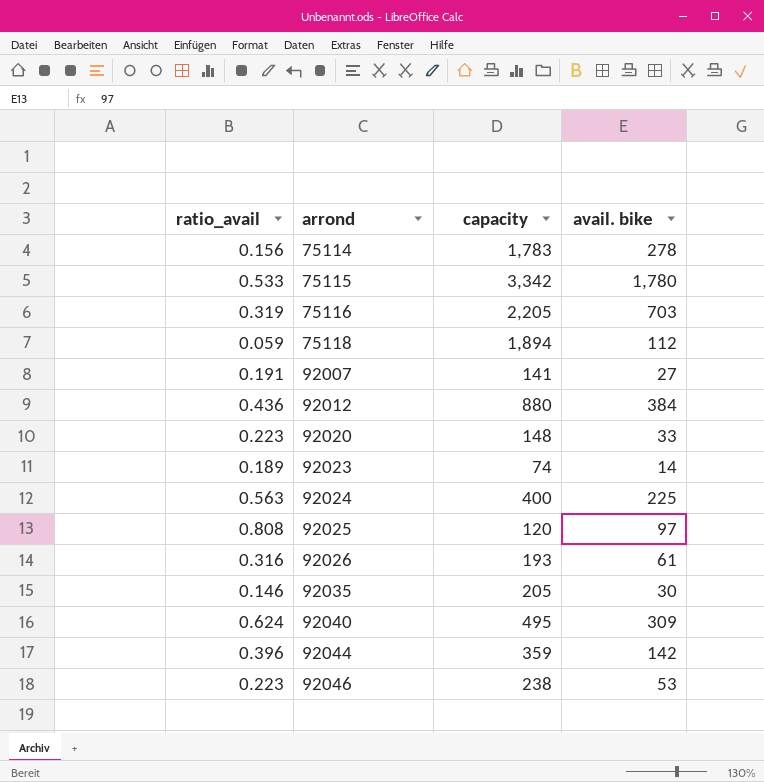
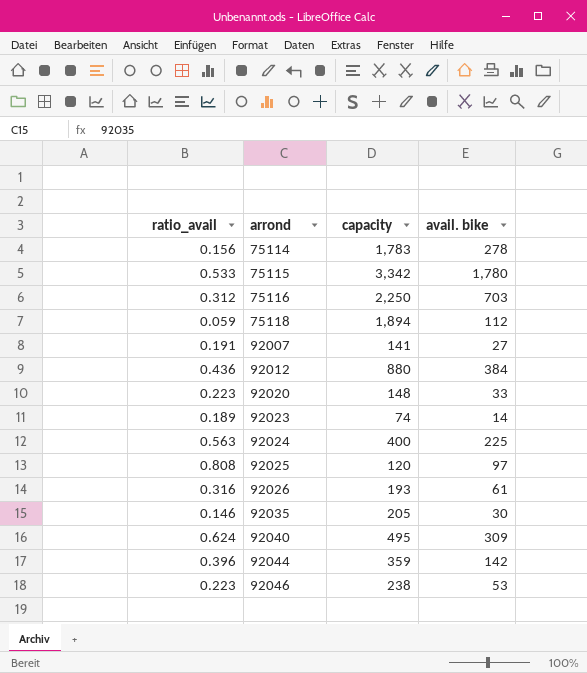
75116 | ratio_avail: 0.319 -> 0.312
75116 | capacity: 2,205 -> 2,250

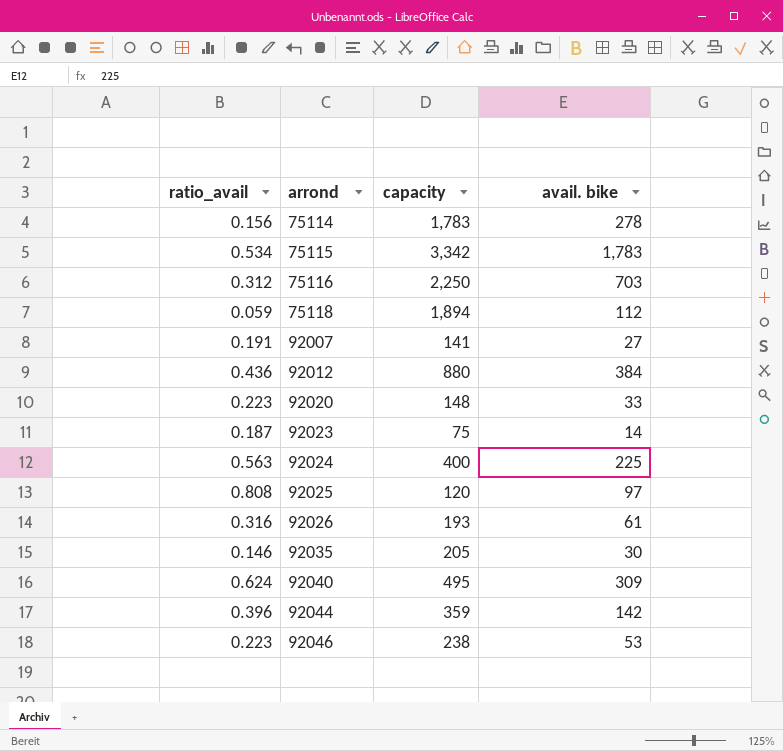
75115 | ratio_avail: 0.533 -> 0.534
75115 | avail. bike: 1,780 -> 1,783
92023 | ratio_avail: 0.189 -> 0.187
92023 | capacity: 74 -> 75

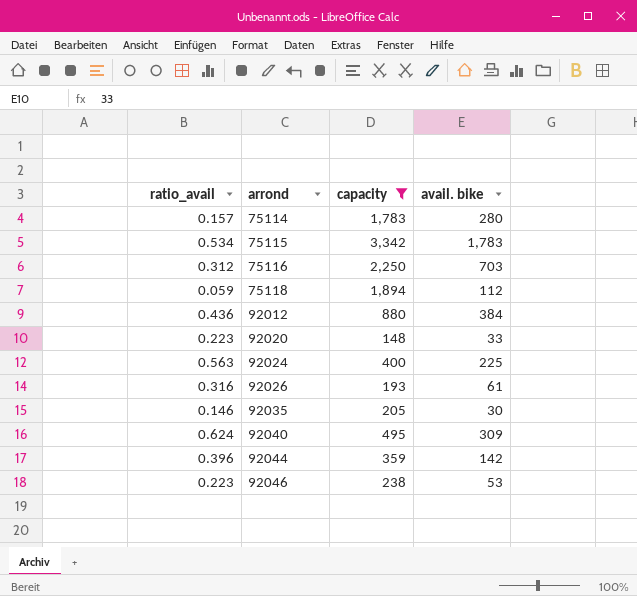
filter: none -> capacity >= 148
75114 | ratio_avail: 0.156 -> 0.157
75114 | avail. bike: 278 -> 280

